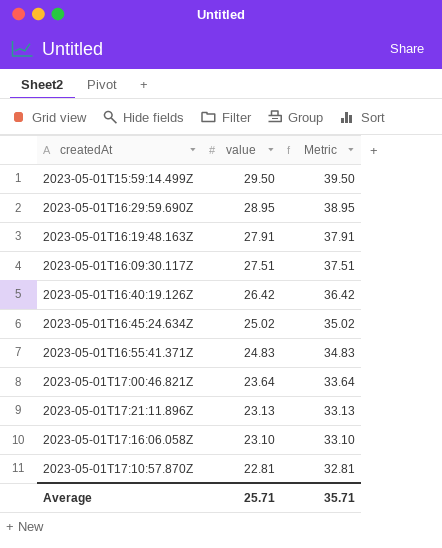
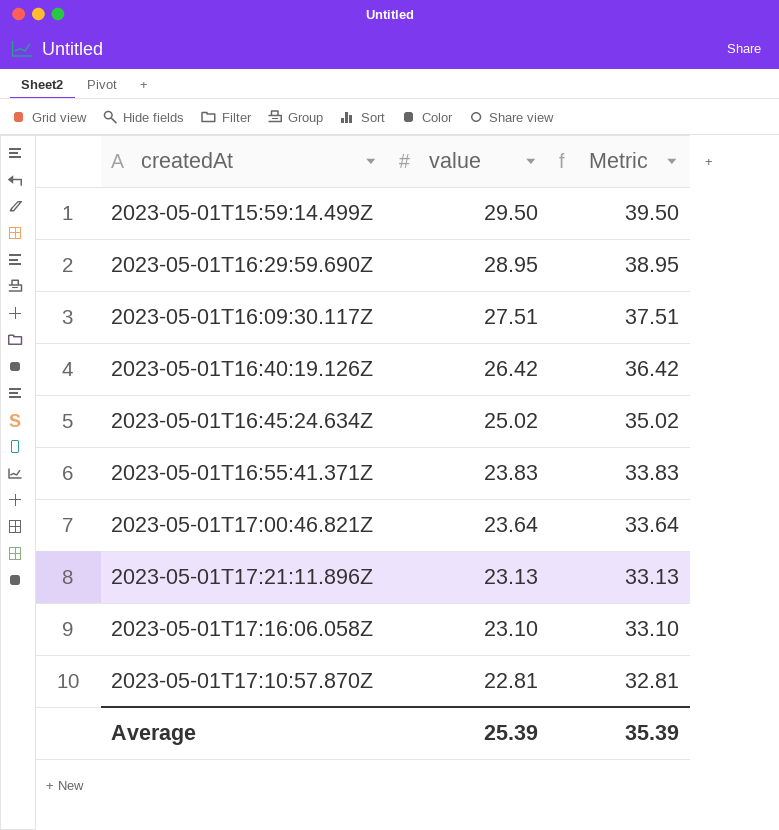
row 2023-05-01T16:19:48.163Z: 27.91 | 37.91 -> none
2023-05-01T16:55:41.371Z | value: 24.83 -> 23.83
2023-05-01T16:55:41.371Z | Metric: 34.83 -> 33.83
Average | value: 25.71 -> 25.39
Average | Metric: 35.71 -> 35.39

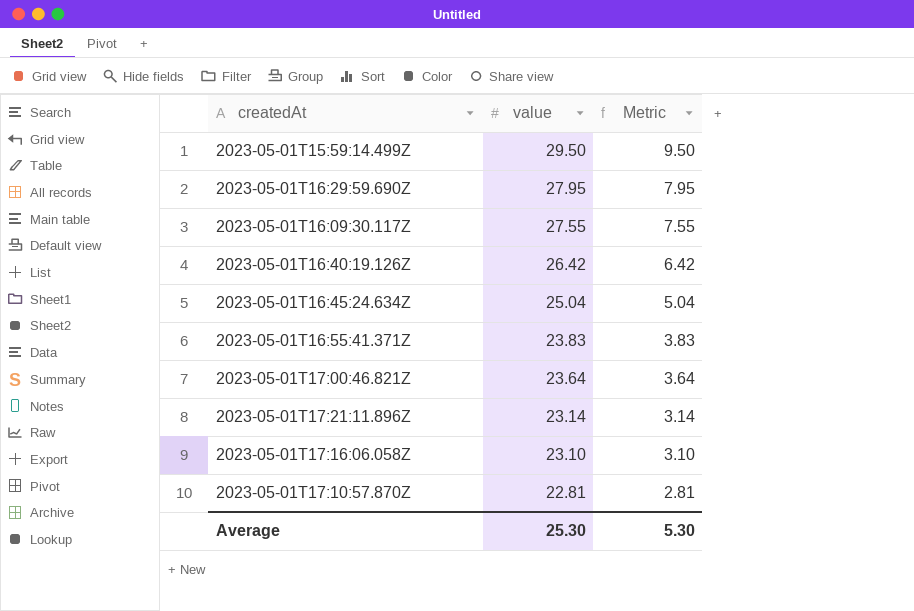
column Metric | formula: [value] + 10 -> [value] - 20
2023-05-01T16:29:59.690Z | value: 28.95 -> 27.95
2023-05-01T16:09:30.117Z | value: 27.51 -> 27.55
2023-05-01T16:45:24.634Z | value: 25.02 -> 25.04
2023-05-01T17:21:11.896Z | value: 23.13 -> 23.14
Average | value: 25.39 -> 25.30
Average | Metric: 35.39 -> 5.30

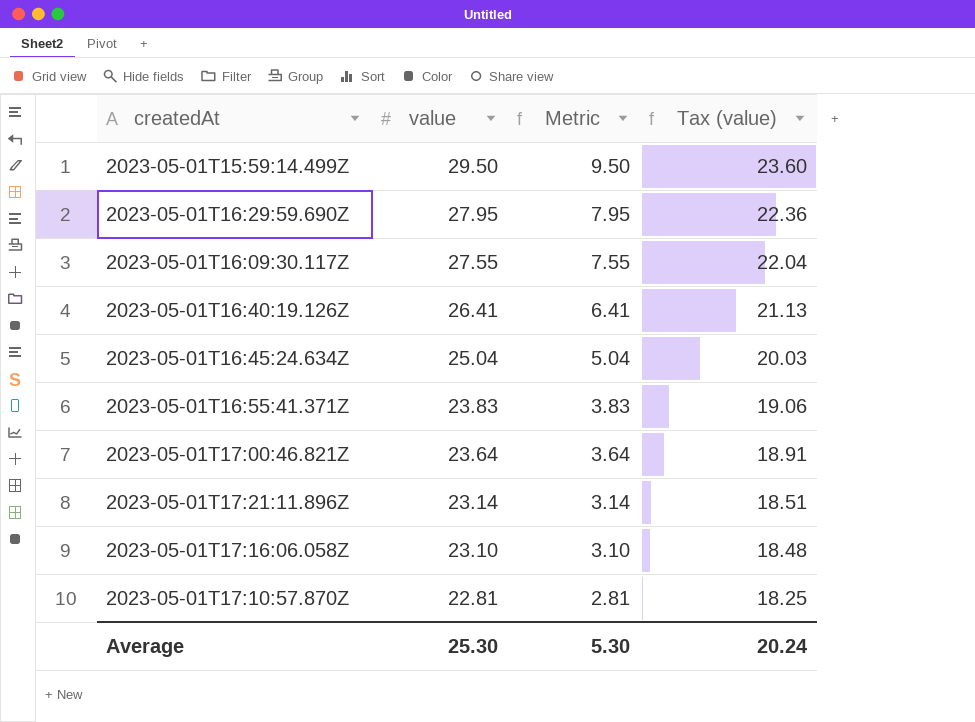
column Tax (value) | formula: none -> [value] * 0.8
2023-05-01T16:40:19.126Z | value: 26.42 -> 26.41
2023-05-01T16:40:19.126Z | Metric: 6.42 -> 6.41

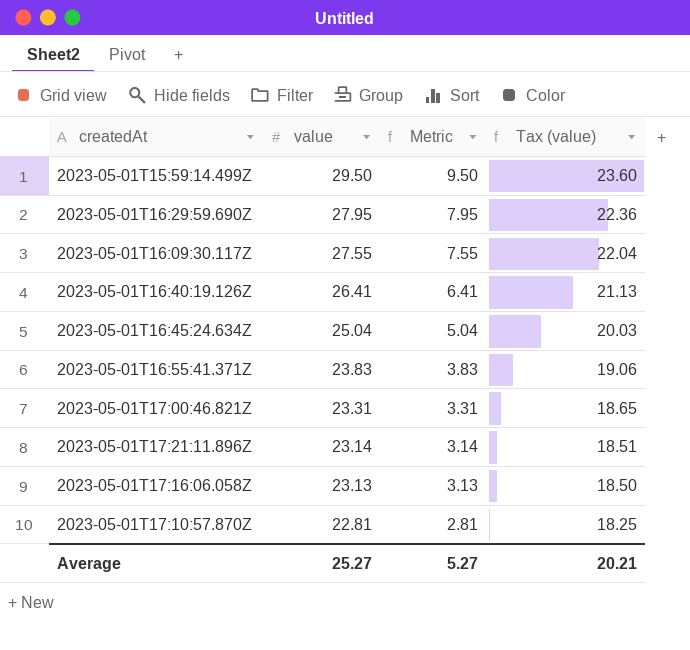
2023-05-01T17:00:46.821Z | value: 23.64 -> 23.31
2023-05-01T17:00:46.821Z | Metric: 3.64 -> 3.31
2023-05-01T17:00:46.821Z | Tax (value): 18.91 -> 18.65
2023-05-01T17:16:06.058Z | value: 23.10 -> 23.13
2023-05-01T17:16:06.058Z | Metric: 3.10 -> 3.13
2023-05-01T17:16:06.058Z | Tax (value): 18.48 -> 18.50
Average | value: 25.30 -> 25.27
Average | Metric: 5.30 -> 5.27
Average | Tax (value): 20.24 -> 20.21

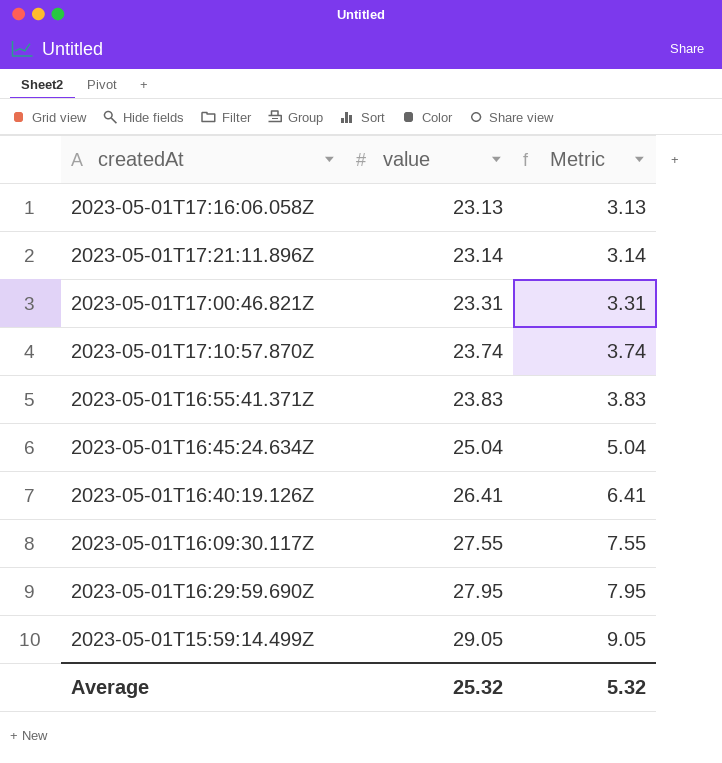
row order: value descending -> value ascending
column Tax (value) | formula: [value] * 0.8 -> none
2023-05-01T17:10:57.870Z | value: 22.81 -> 23.74
2023-05-01T17:10:57.870Z | Metric: 2.81 -> 3.74
2023-05-01T15:59:14.499Z | value: 29.50 -> 29.05
2023-05-01T15:59:14.499Z | Metric: 9.50 -> 9.05
Average | value: 25.27 -> 25.32
Average | Metric: 5.27 -> 5.32

